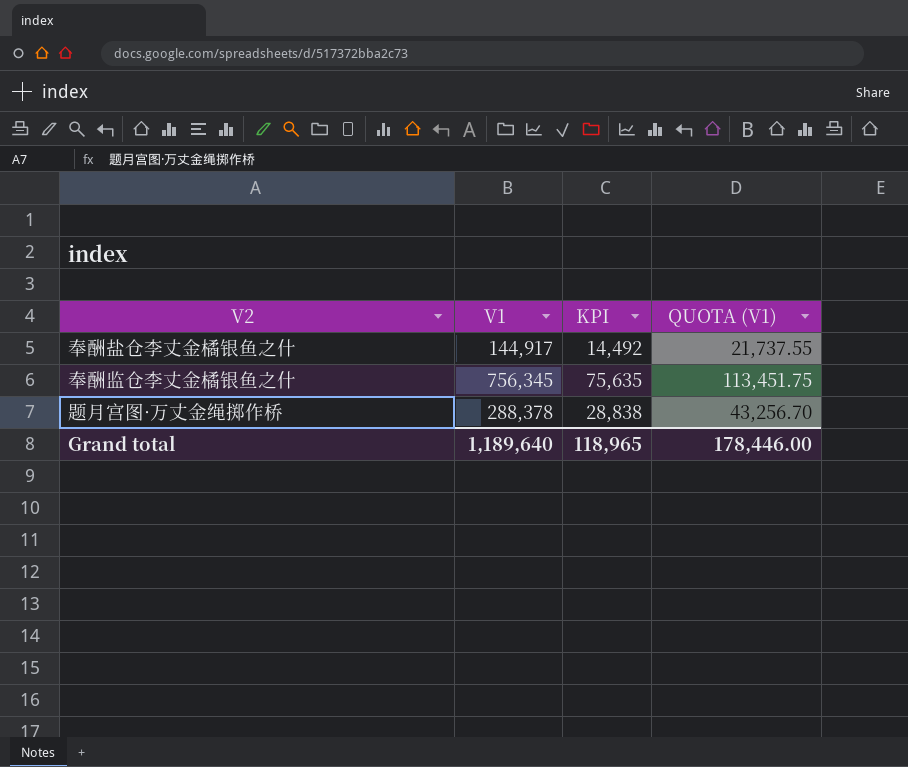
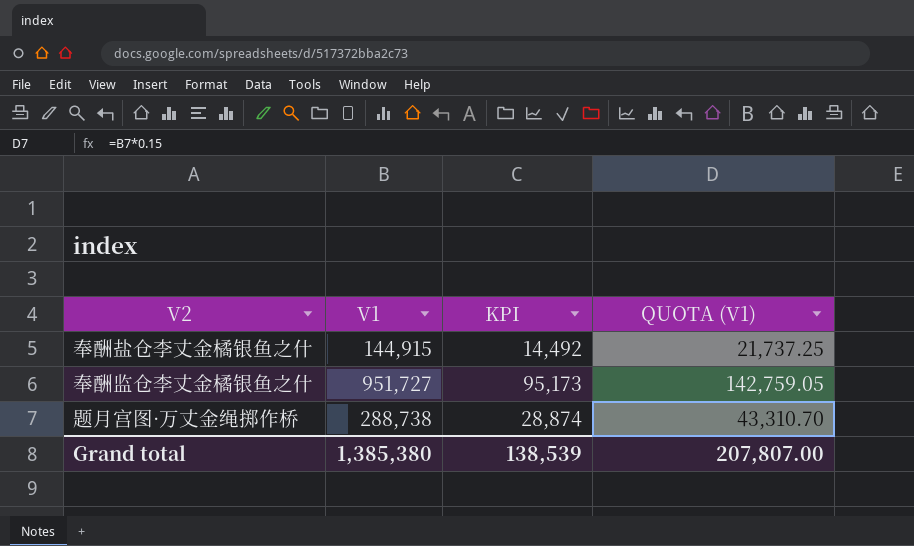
奉酬盐仓李丈金橘银鱼之什 | V1: 144,917 -> 144,915
奉酬盐仓李丈金橘银鱼之什 | QUOTA (V1): 21,737.55 -> 21,737.25
奉酬监仓李丈金橘银鱼之什 | V1: 756,345 -> 951,727
奉酬监仓李丈金橘银鱼之什 | KPI: 75,635 -> 95,173
奉酬监仓李丈金橘银鱼之什 | QUOTA (V1): 113,451.75 -> 142,759.05
题月宫图·万丈金绳掷作桥 | V1: 288,378 -> 288,738
题月宫图·万丈金绳掷作桥 | KPI: 28,838 -> 28,874
题月宫图·万丈金绳掷作桥 | QUOTA (V1): 43,256.70 -> 43,310.70
Grand total | V1: 1,189,640 -> 1,385,380
Grand total | KPI: 118,965 -> 138,539
Grand total | QUOTA (V1): 178,446.00 -> 207,807.00

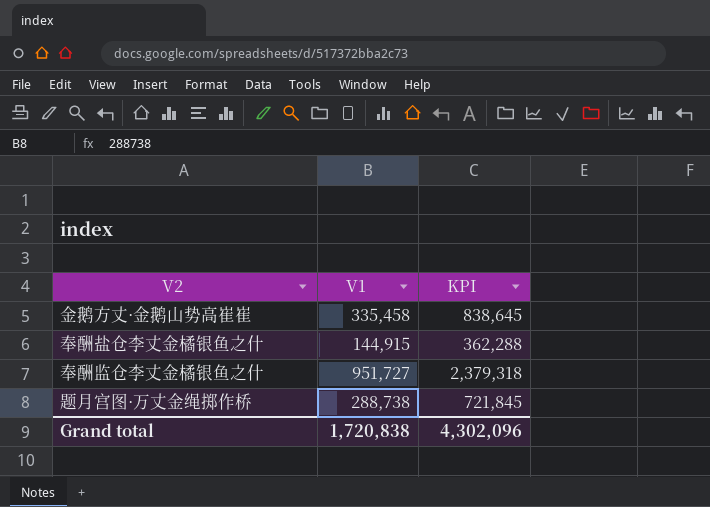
column QUOTA (V1) | formula: [V1] * 0.15 -> none
column KPI | formula: [V1] * 0.1 -> [V1] * 2.5
row 金鹅方丈·金鹅山势高崔崔: none -> 335,458 | 838,645
Grand total | V1: 1,385,380 -> 1,720,838
Grand total | KPI: 138,539 -> 4,302,096

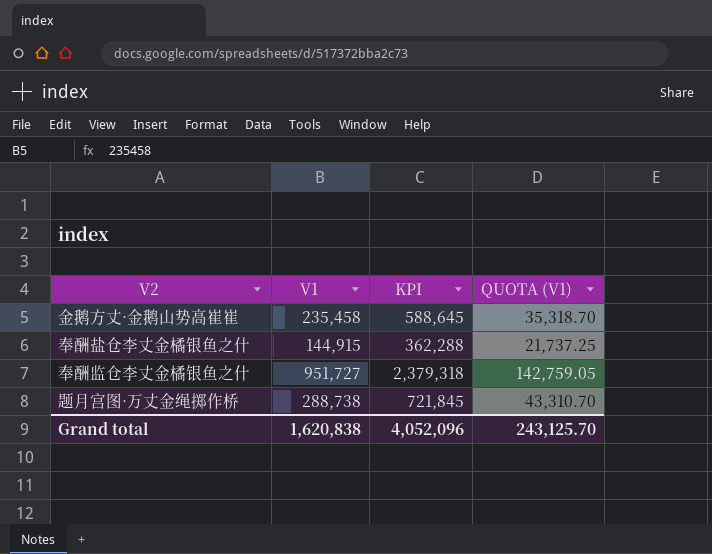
column QUOTA (V1) | formula: none -> [V1] * 0.15
金鹅方丈·金鹅山势高崔崔 | V1: 335,458 -> 235,458
金鹅方丈·金鹅山势高崔崔 | KPI: 838,645 -> 588,645
Grand total | V1: 1,720,838 -> 1,620,838
Grand total | KPI: 4,302,096 -> 4,052,096

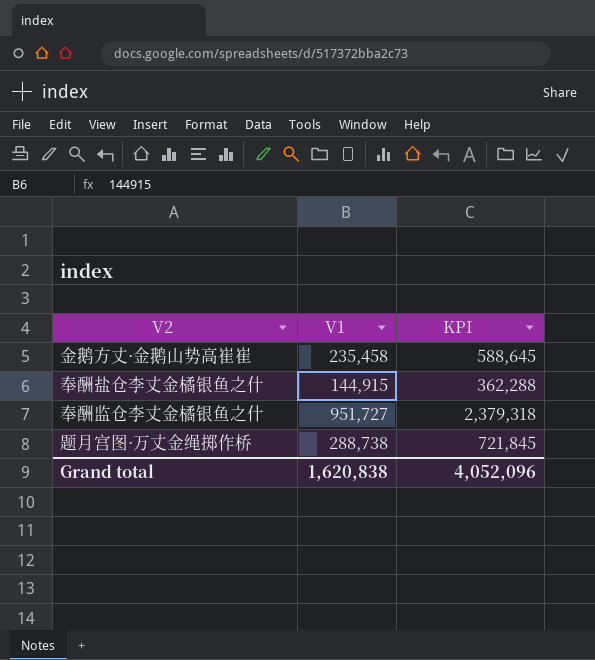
column QUOTA (V1) | formula: [V1] * 0.15 -> none

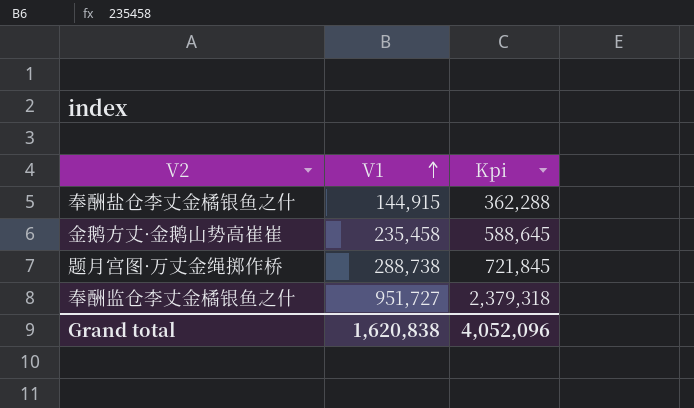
row order: none -> V1 ascending
column name: KPI -> Kpi

